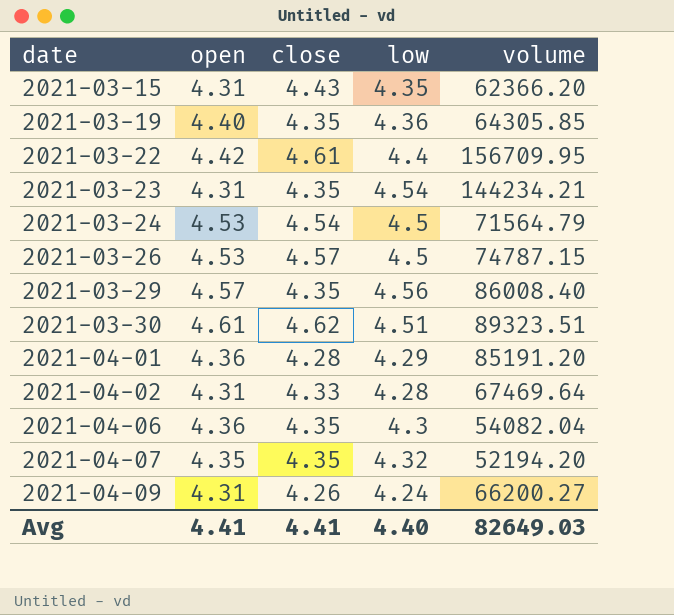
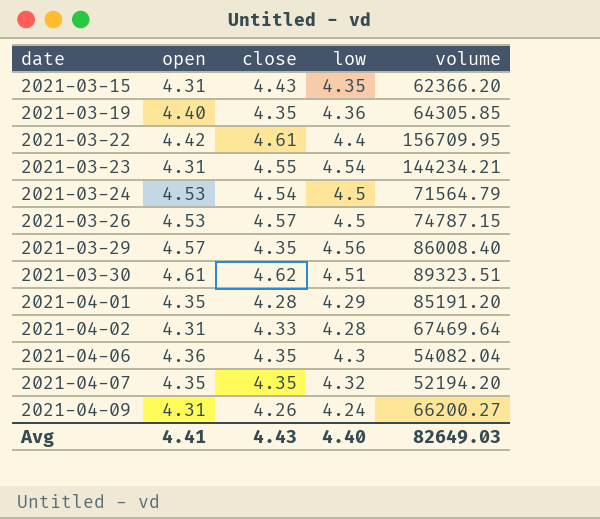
2021-03-23 | close: 4.35 -> 4.55
2021-04-01 | open: 4.36 -> 4.35
Avg | close: 4.41 -> 4.43

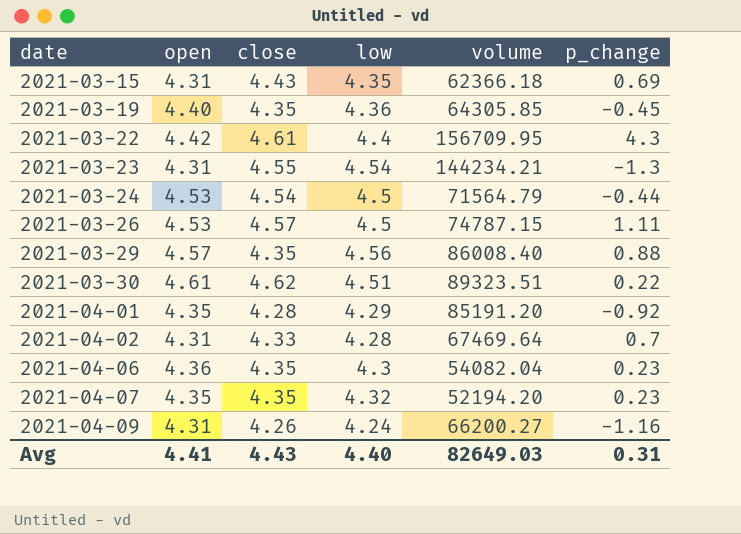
column p_change | position: none -> 6
2021-03-15 | volume: 62366.20 -> 62366.18

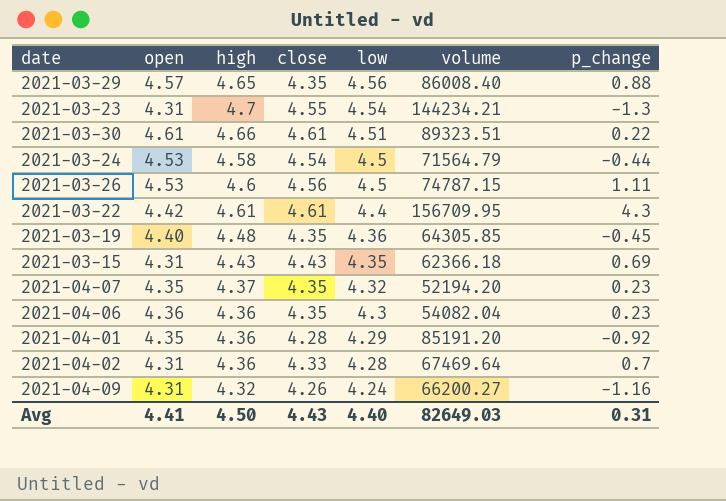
row order: date ascending -> low descending
column high | position: none -> 3
2021-03-30 | close: 4.62 -> 4.61
2021-03-26 | close: 4.57 -> 4.56

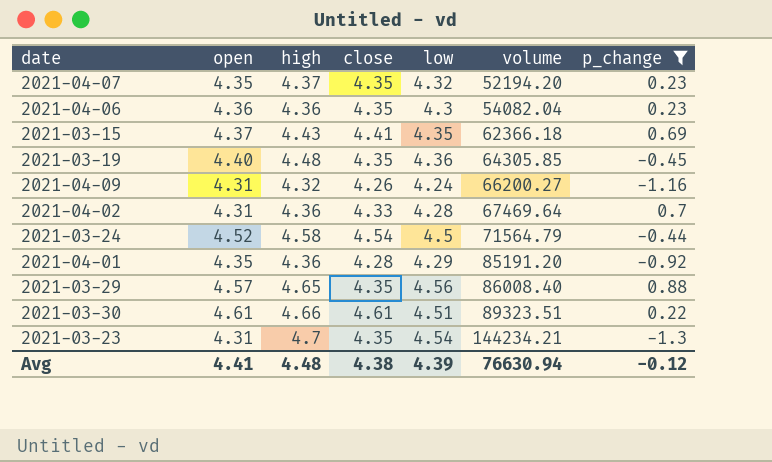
filter: none -> p_change <= 0.88
row order: low descending -> volume ascending
2021-03-15 | open: 4.31 -> 4.37
2021-03-15 | close: 4.43 -> 4.41
2021-03-24 | open: 4.53 -> 4.52
2021-03-23 | close: 4.55 -> 4.35
Avg | high: 4.50 -> 4.48
Avg | close: 4.43 -> 4.38
Avg | low: 4.40 -> 4.39
Avg | volume: 82649.03 -> 76630.94
Avg | p_change: 0.31 -> -0.12

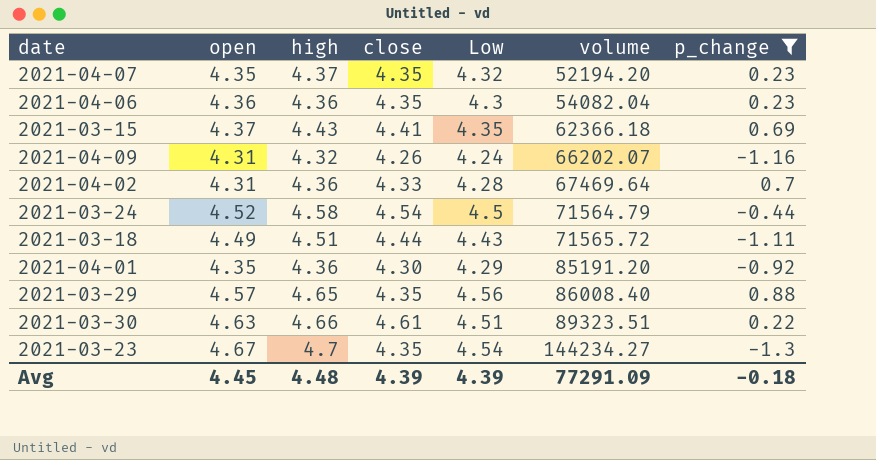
column name: low -> Low
row 2021-03-19: 4.40 | 4.48 | 4.35 | 4.36 | 64305.85 | -0.45 -> none
2021-04-09 | volume: 66200.27 -> 66202.07
row 2021-03-18: none -> 4.49 | 4.51 | 4.44 | 4.43 | 71565.72 | -1.11
2021-04-01 | close: 4.28 -> 4.30
2021-03-30 | open: 4.61 -> 4.63
2021-03-23 | open: 4.31 -> 4.67
2021-03-23 | volume: 144234.21 -> 144234.27
Avg | open: 4.41 -> 4.45
Avg | close: 4.38 -> 4.39
Avg | volume: 76630.94 -> 77291.09
Avg | p_change: -0.12 -> -0.18

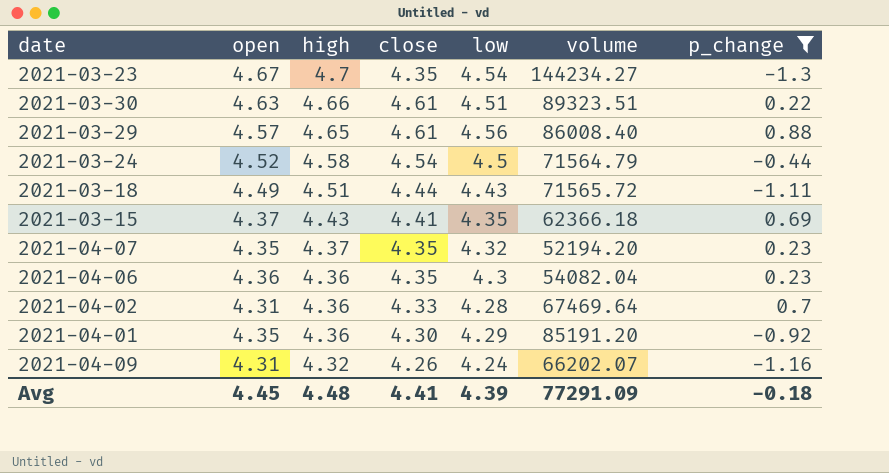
row order: volume ascending -> high descending
column name: Low -> low
2021-03-29 | close: 4.35 -> 4.61
Avg | close: 4.39 -> 4.41

